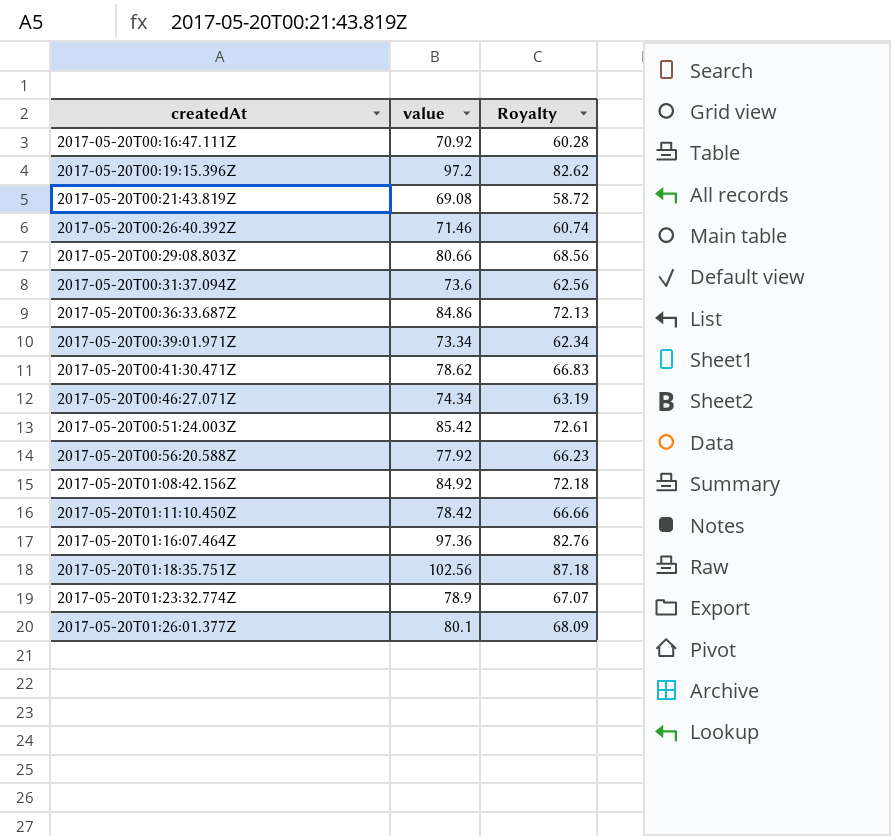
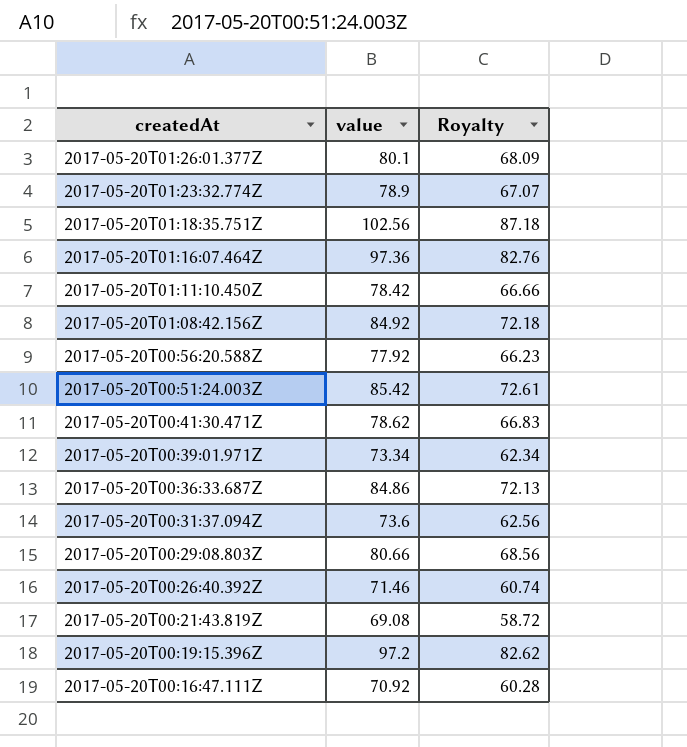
row order: createdAt ascending -> createdAt descending
row 2017-05-20T00:46:27.071Z: 74.34 | 63.19 -> none

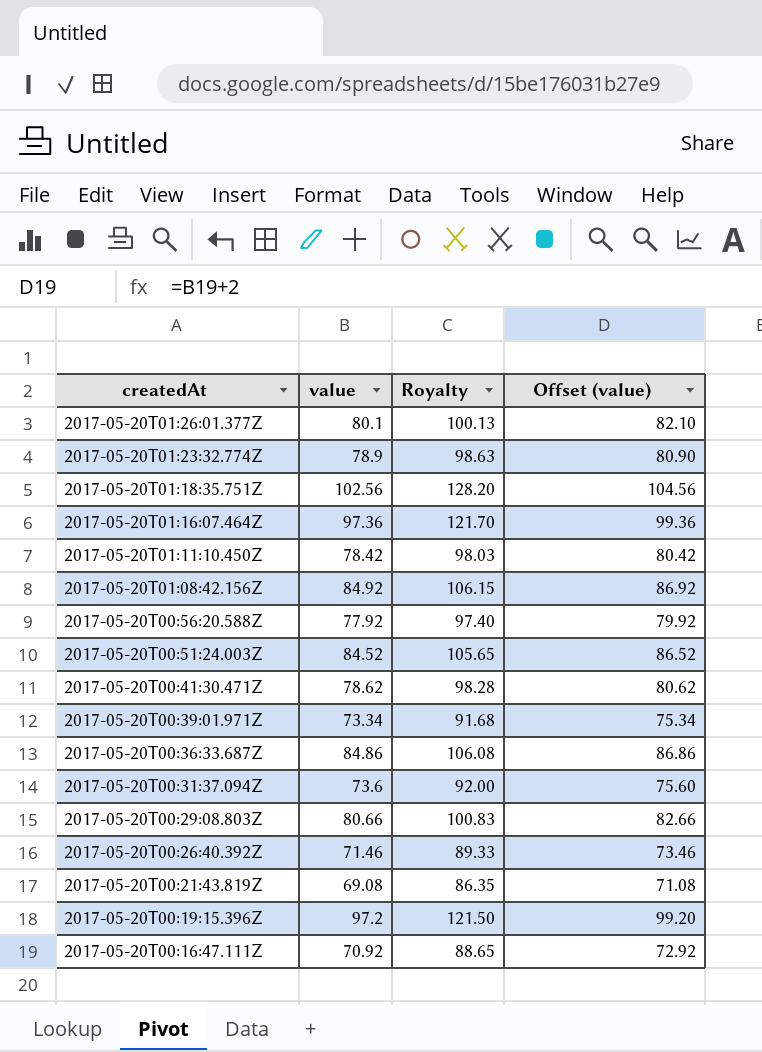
column Royalty | formula: [value] * 0.85 -> [value] * 1.25
column Offset (value) | formula: none -> [value] + 2
2017-05-20T00:51:24.003Z | value: 85.42 -> 84.52

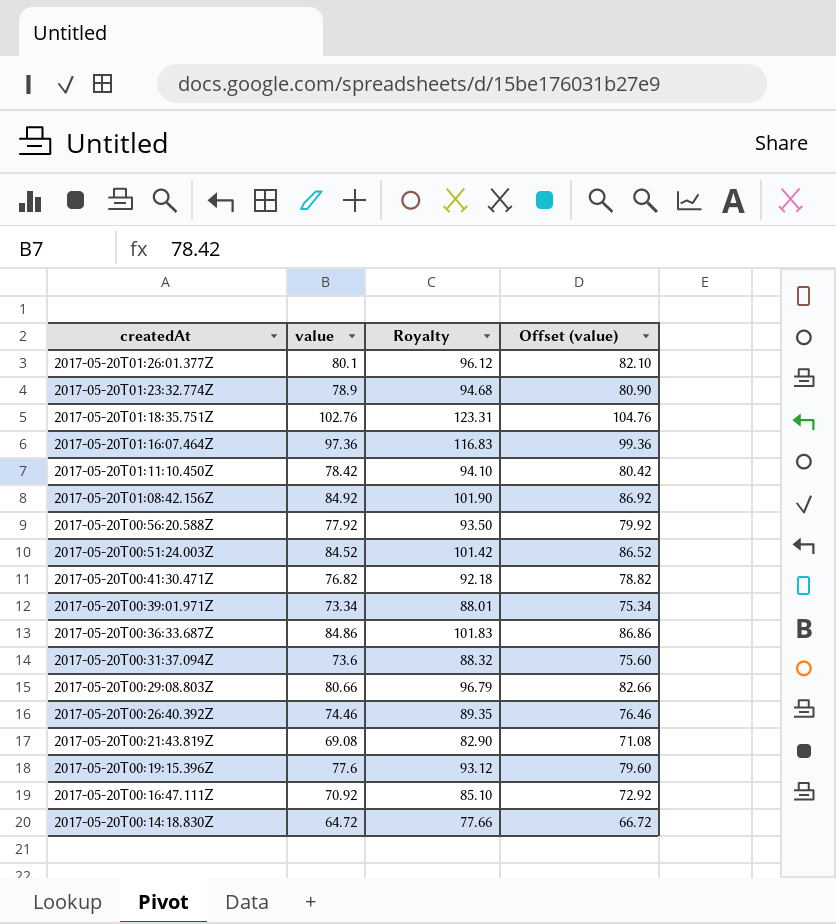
column Royalty | formula: [value] * 1.25 -> [value] * 1.2
2017-05-20T01:18:35.751Z | value: 102.56 -> 102.76
2017-05-20T01:18:35.751Z | Offset (value): 104.56 -> 104.76
2017-05-20T00:41:30.471Z | value: 78.62 -> 76.82
2017-05-20T00:41:30.471Z | Offset (value): 80.62 -> 78.82
2017-05-20T00:26:40.392Z | value: 71.46 -> 74.46
2017-05-20T00:26:40.392Z | Offset (value): 73.46 -> 76.46
2017-05-20T00:19:15.396Z | value: 97.2 -> 77.6
2017-05-20T00:19:15.396Z | Offset (value): 99.20 -> 79.60
row 2017-05-20T00:14:18.830Z: none -> 64.72 | 77.66 | 66.72

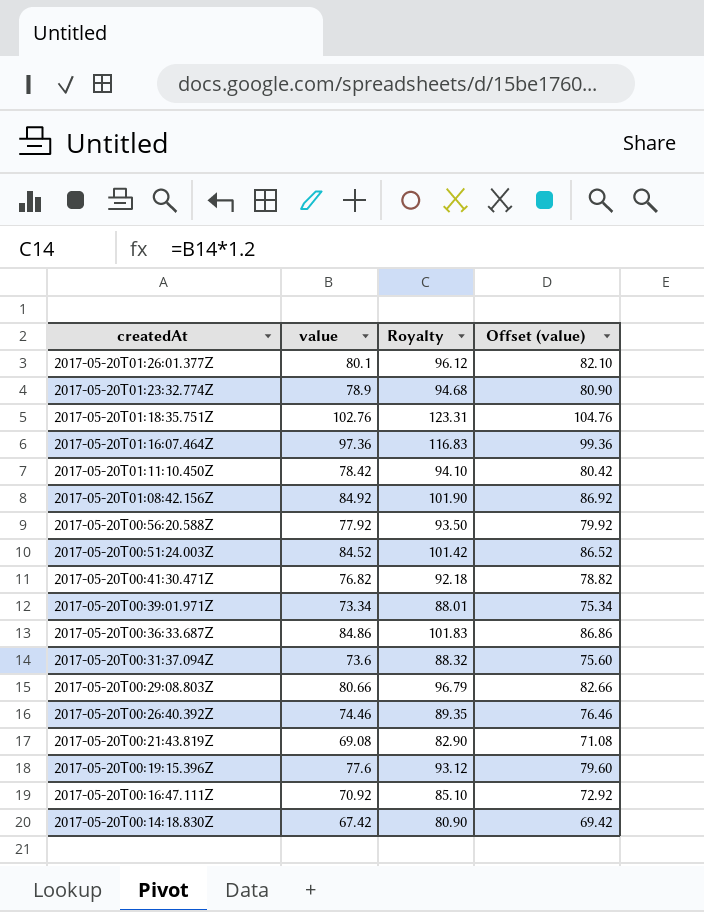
2017-05-20T00:14:18.830Z | value: 64.72 -> 67.42
2017-05-20T00:14:18.830Z | Royalty: 77.66 -> 80.90
2017-05-20T00:14:18.830Z | Offset (value): 66.72 -> 69.42

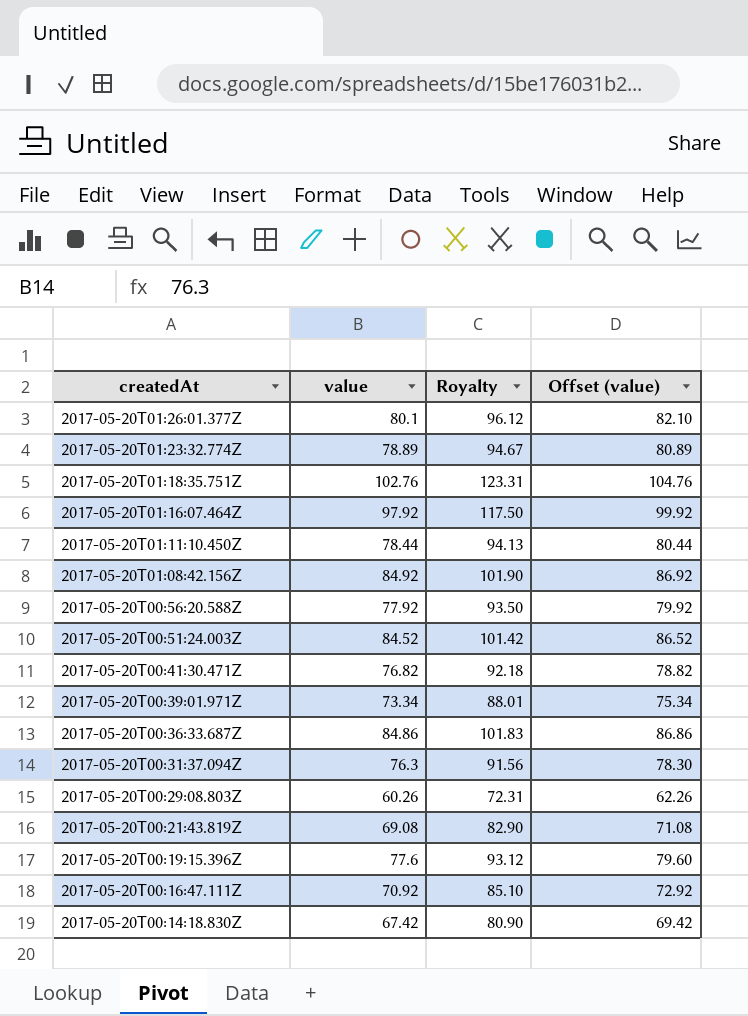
row 2017-05-20T00:26:40.392Z: 74.46 | 89.35 | 76.46 -> none
2017-05-20T01:23:32.774Z | value: 78.9 -> 78.89
2017-05-20T01:23:32.774Z | Royalty: 94.68 -> 94.67
2017-05-20T01:23:32.774Z | Offset (value): 80.90 -> 80.89
2017-05-20T01:16:07.464Z | value: 97.36 -> 97.92
2017-05-20T01:16:07.464Z | Royalty: 116.83 -> 117.50
2017-05-20T01:16:07.464Z | Offset (value): 99.36 -> 99.92
2017-05-20T01:11:10.450Z | value: 78.42 -> 78.44
2017-05-20T01:11:10.450Z | Royalty: 94.10 -> 94.13
2017-05-20T01:11:10.450Z | Offset (value): 80.42 -> 80.44
2017-05-20T00:31:37.094Z | value: 73.6 -> 76.3
2017-05-20T00:31:37.094Z | Royalty: 88.32 -> 91.56
2017-05-20T00:31:37.094Z | Offset (value): 75.60 -> 78.30
2017-05-20T00:29:08.803Z | value: 80.66 -> 60.26
2017-05-20T00:29:08.803Z | Royalty: 96.79 -> 72.31
2017-05-20T00:29:08.803Z | Offset (value): 82.66 -> 62.26

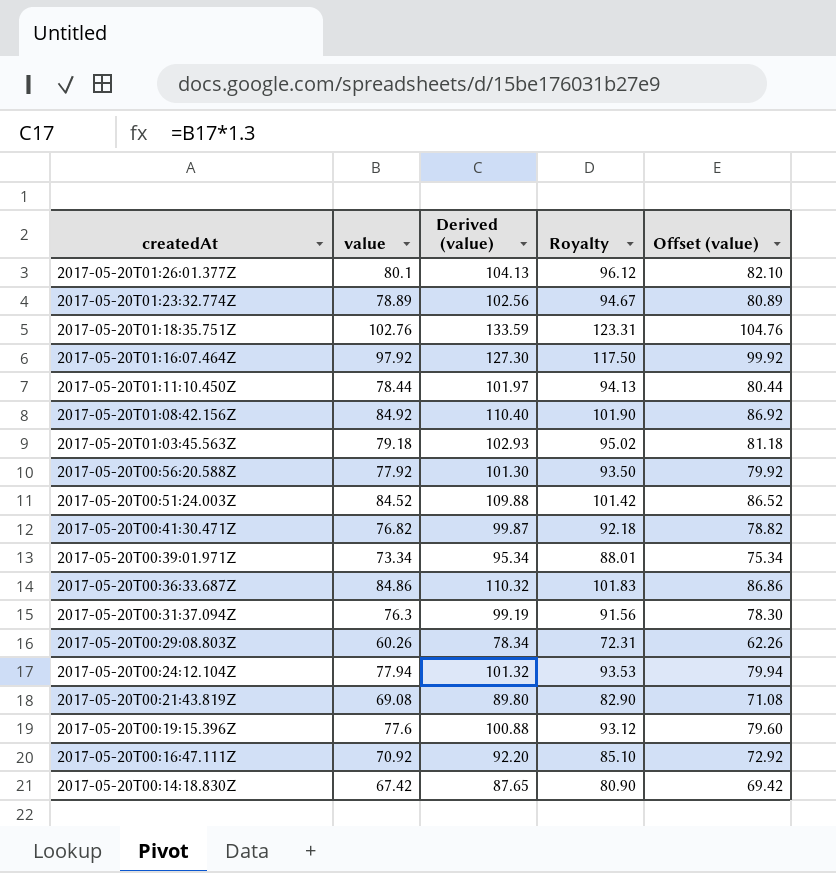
column Derived (value) | formula: none -> [value] * 1.3
row 2017-05-20T01:03:45.563Z: none -> 79.18 | 102.93 | 95.02 | 81.18
row 2017-05-20T00:24:12.104Z: none -> 77.94 | 101.32 | 93.53 | 79.94

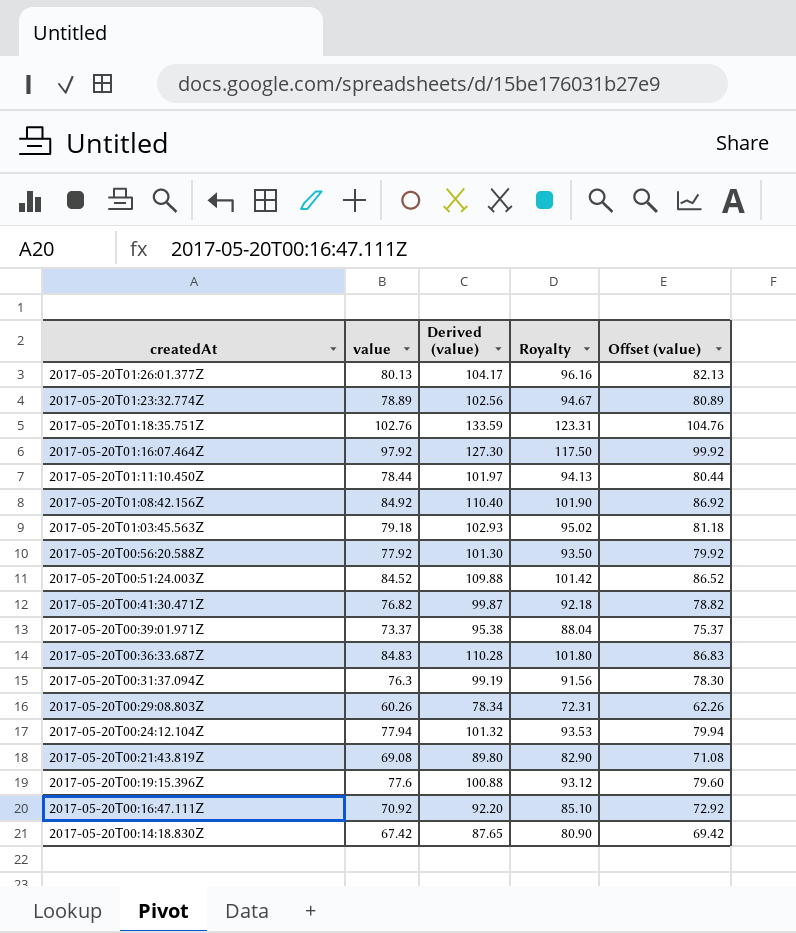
2017-05-20T01:26:01.377Z | value: 80.1 -> 80.13
2017-05-20T01:26:01.377Z | Derived (value): 104.13 -> 104.17
2017-05-20T01:26:01.377Z | Royalty: 96.12 -> 96.16
2017-05-20T01:26:01.377Z | Offset (value): 82.10 -> 82.13
2017-05-20T00:39:01.971Z | value: 73.34 -> 73.37
2017-05-20T00:39:01.971Z | Derived (value): 95.34 -> 95.38
2017-05-20T00:39:01.971Z | Royalty: 88.01 -> 88.04
2017-05-20T00:39:01.971Z | Offset (value): 75.34 -> 75.37
2017-05-20T00:36:33.687Z | value: 84.86 -> 84.83
2017-05-20T00:36:33.687Z | Derived (value): 110.32 -> 110.28
2017-05-20T00:36:33.687Z | Royalty: 101.83 -> 101.80
2017-05-20T00:36:33.687Z | Offset (value): 86.86 -> 86.83

